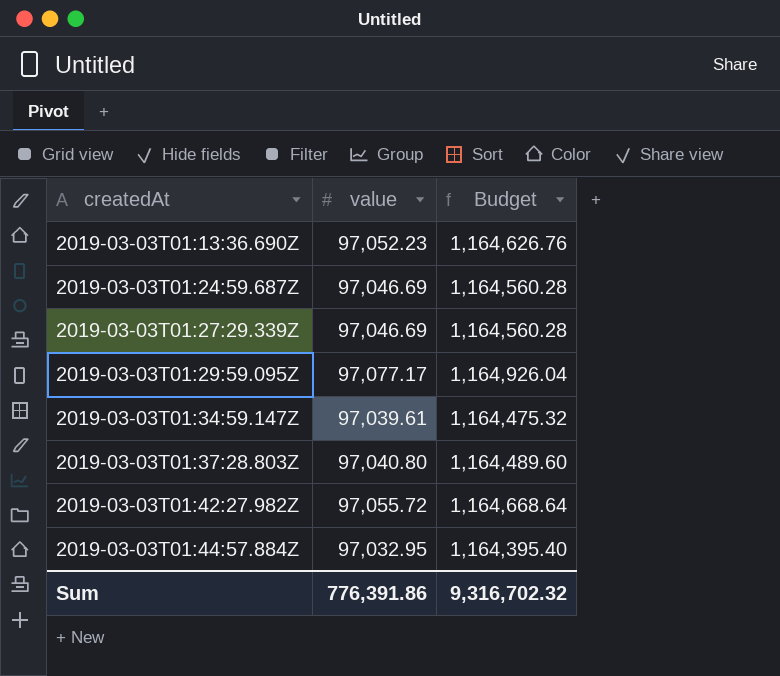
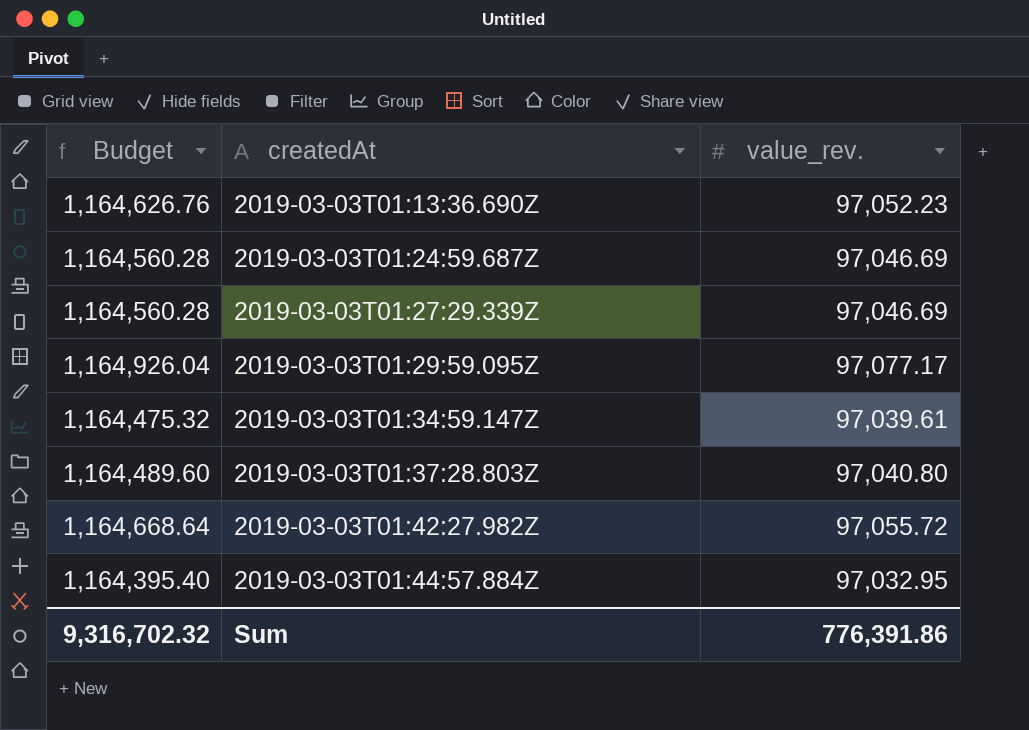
column Budget | position: 3 -> 1
column name: value -> value_rev.

